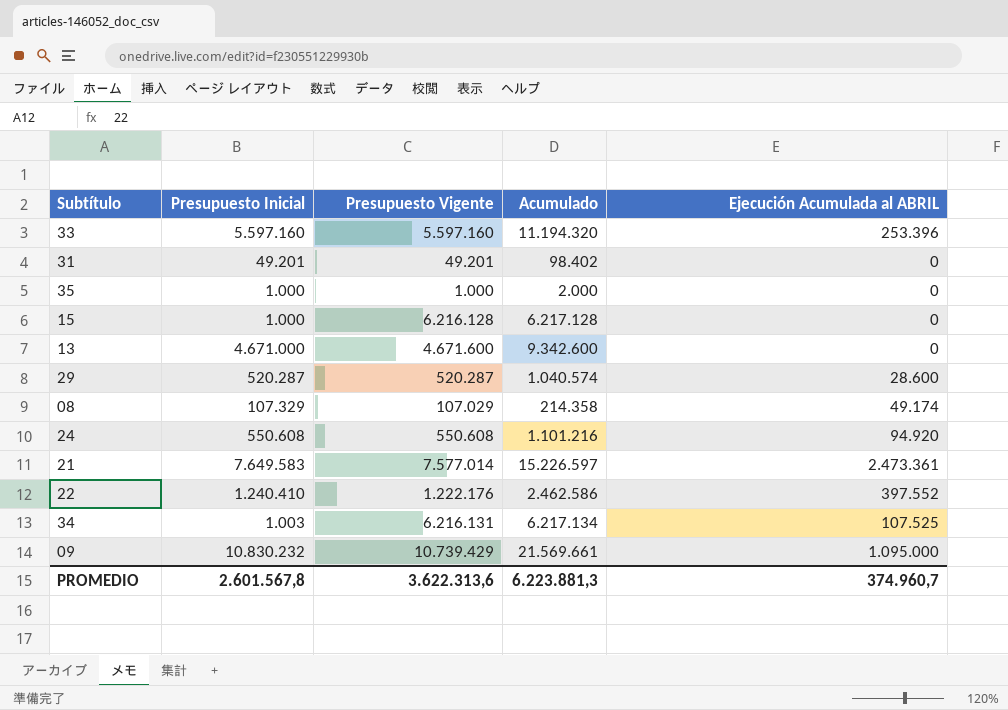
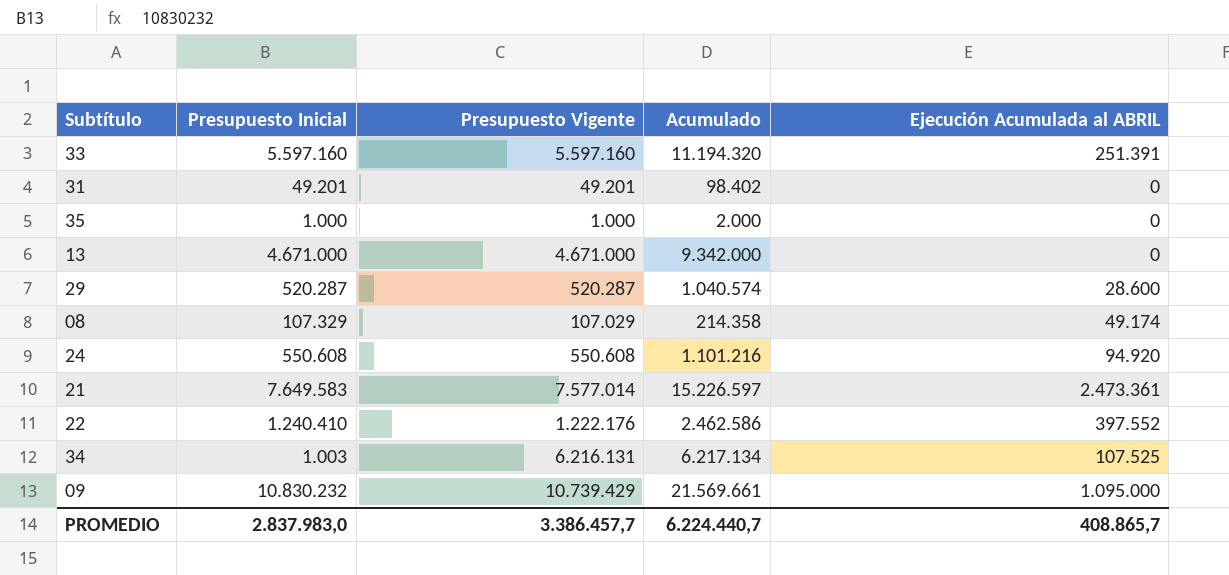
row 15: 1.000 | 6.216.128 | 6.217.128 | 0 -> none
33 | Ejecución Acumulada al ABRIL: 253.396 -> 251.391
13 | Presupuesto Vigente: 4.671.600 -> 4.671.000
13 | Acumulado: 9.342.600 -> 9.342.000
PROMEDIO | Presupuesto Inicial: 2.601.567,8 -> 2.837.983,0
PROMEDIO | Presupuesto Vigente: 3.622.313,6 -> 3.386.457,7
PROMEDIO | Acumulado: 6.223.881,3 -> 6.224.440,7
PROMEDIO | Ejecución Acumulada al ABRIL: 374.960,7 -> 408.865,7

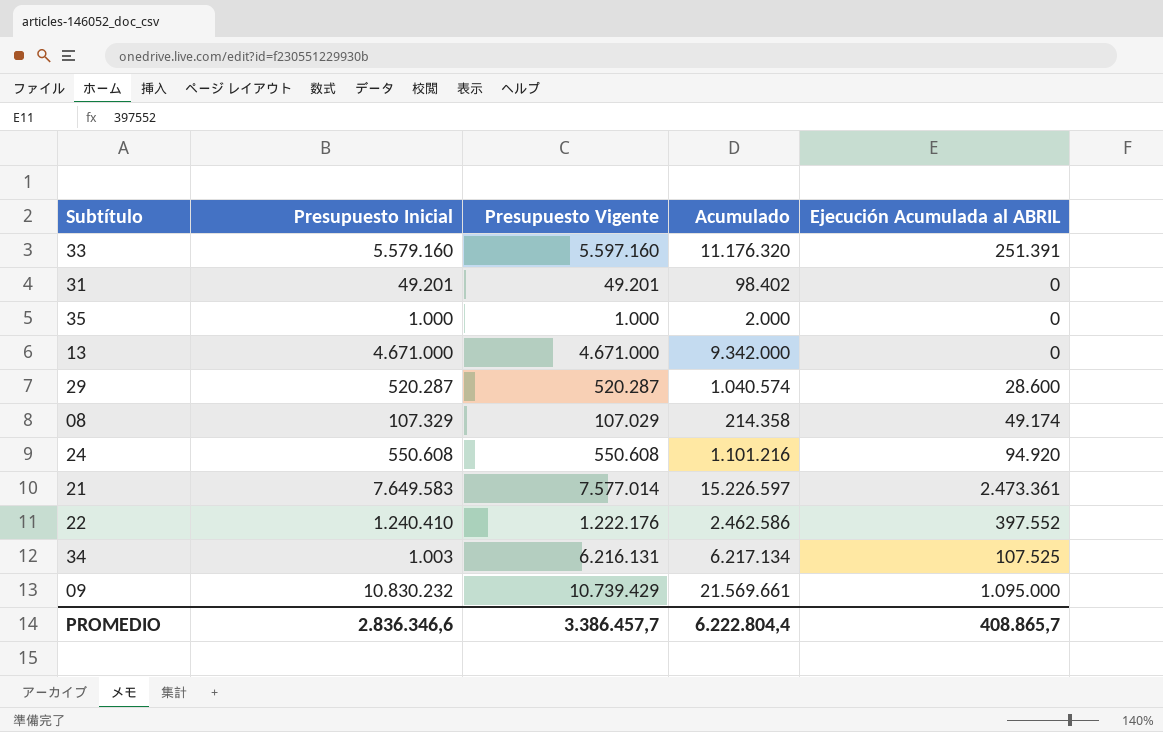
33 | Presupuesto Inicial: 5.597.160 -> 5.579.160
33 | Acumulado: 11.194.320 -> 11.176.320
PROMEDIO | Presupuesto Inicial: 2.837.983,0 -> 2.836.346,6
PROMEDIO | Acumulado: 6.224.440,7 -> 6.222.804,4

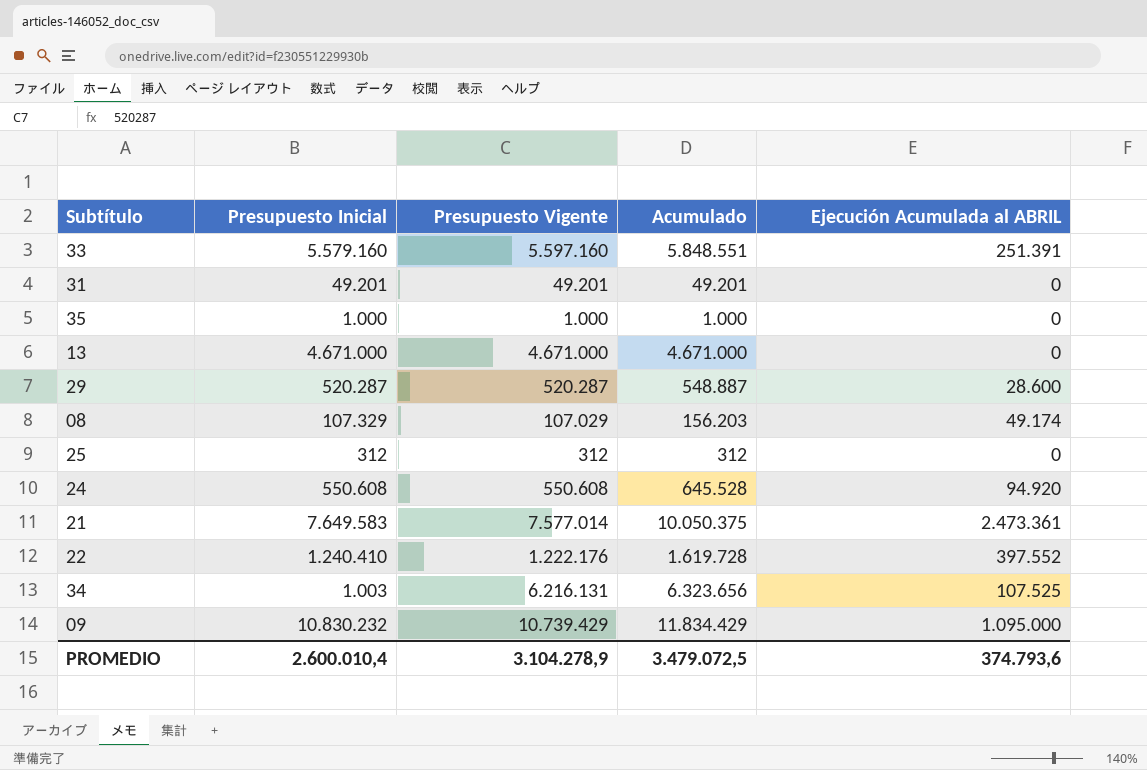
column Acumulado | formula: [Presupuesto Inicial] + [Presupuesto Vigente] -> [Presupuesto Vigente] + [Ejecución Acumulada al ABRIL]
row 25: none -> 312 | 312 | 312 | 0
PROMEDIO | Presupuesto Inicial: 2.836.346,6 -> 2.600.010,4
PROMEDIO | Presupuesto Vigente: 3.386.457,7 -> 3.104.278,9
PROMEDIO | Acumulado: 6.222.804,4 -> 3.479.072,5
PROMEDIO | Ejecución Acumulada al ABRIL: 408.865,7 -> 374.793,6

